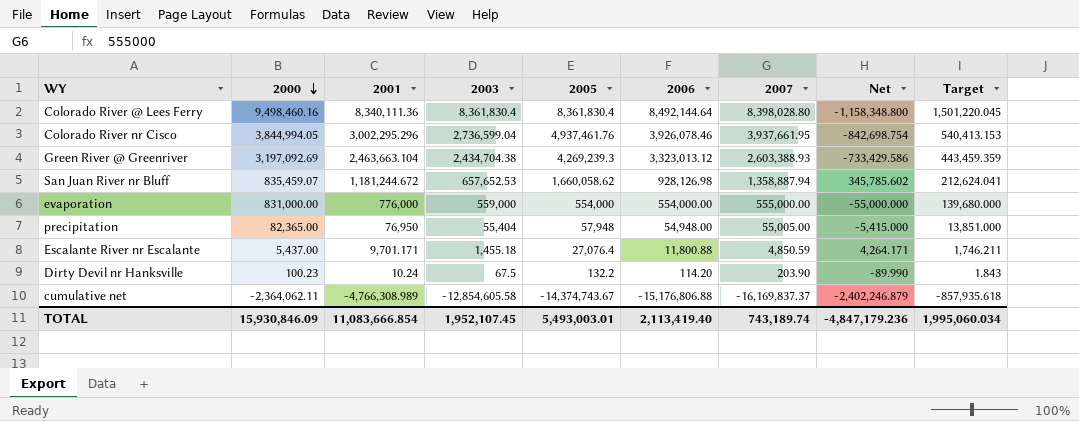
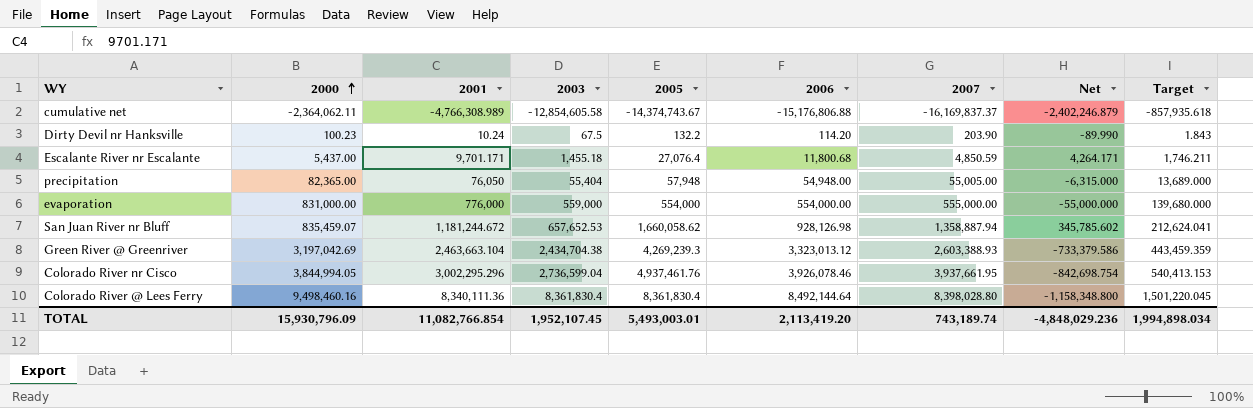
row order: 2000 descending -> 2000 ascending
Escalante River nr Escalante | 2006: 11,800.88 -> 11,800.68
precipitation | 2001: 76,950 -> 76,050
precipitation | Net: -5,415.000 -> -6,315.000
precipitation | Target: 13,851.000 -> 13,689.000
Green River @ Greenriver | 2000: 3,197,092.69 -> 3,197,042.69
Green River @ Greenriver | Net: -733,429.586 -> -733,379.586
TOTAL | 2000: 15,930,846.09 -> 15,930,796.09
TOTAL | 2001: 11,083,666.854 -> 11,082,766.854
TOTAL | 2006: 2,113,419.40 -> 2,113,419.20
TOTAL | Net: -4,847,179.236 -> -4,848,029.236
TOTAL | Target: 1,995,060.034 -> 1,994,898.034

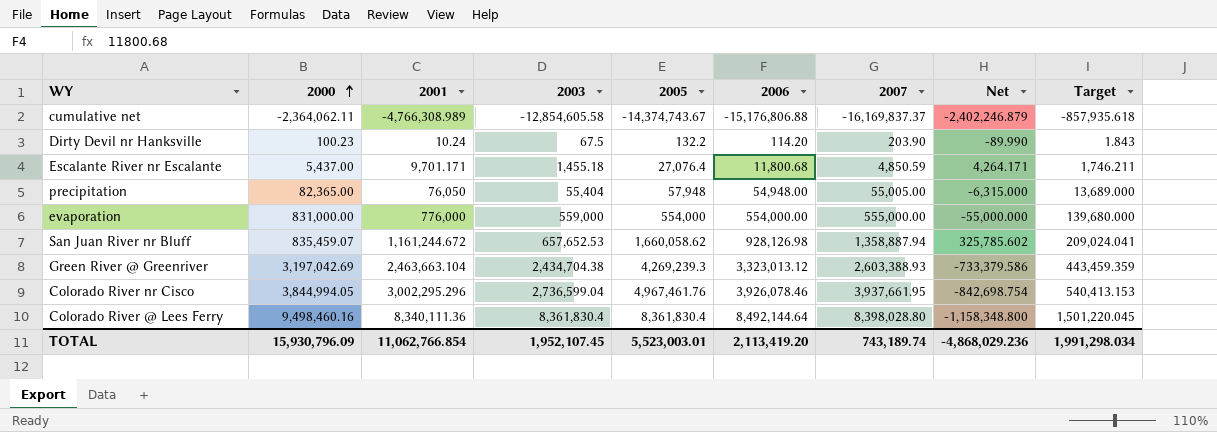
San Juan River nr Bluff | 2001: 1,181,244.672 -> 1,161,244.672
San Juan River nr Bluff | Net: 345,785.602 -> 325,785.602
San Juan River nr Bluff | Target: 212,624.041 -> 209,024.041
Colorado River nr Cisco | 2005: 4,937,461.76 -> 4,967,461.76
TOTAL | 2001: 11,082,766.854 -> 11,062,766.854
TOTAL | 2005: 5,493,003.01 -> 5,523,003.01
TOTAL | Net: -4,848,029.236 -> -4,868,029.236
TOTAL | Target: 1,994,898.034 -> 1,991,298.034

